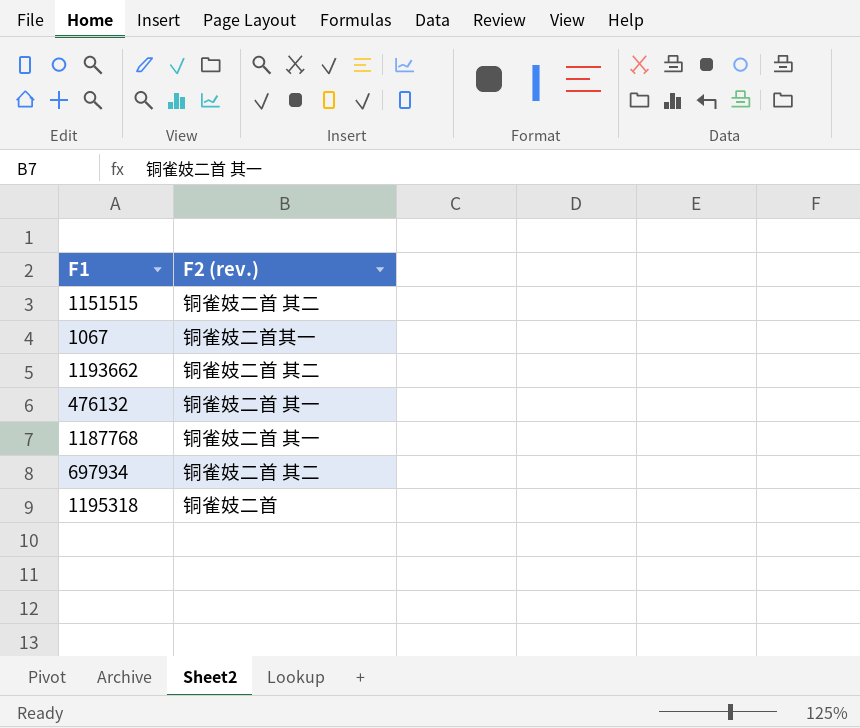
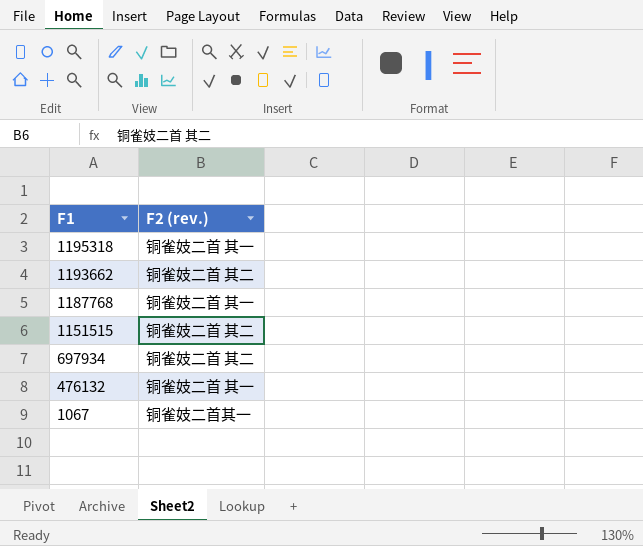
row order: none -> F1 descending
1195318 | F2 (rev.): 铜雀妓二首 -> 铜雀妓二首 其一

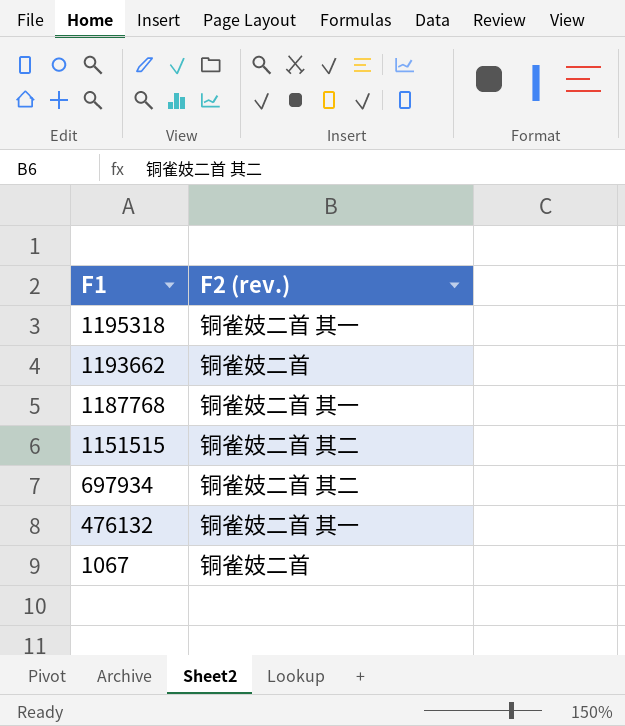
1193662 | F2 (rev.): 铜雀妓二首 其二 -> 铜雀妓二首
1067 | F2 (rev.): 铜雀妓二首其一 -> 铜雀妓二首

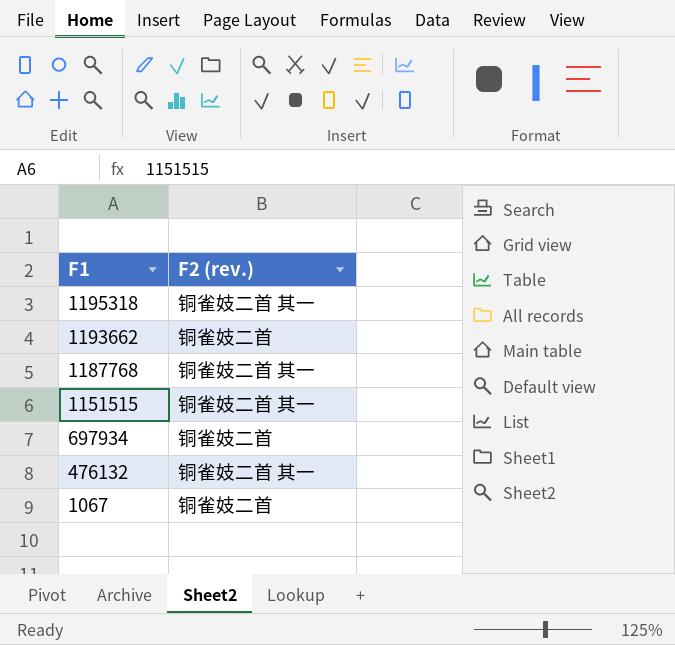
1151515 | F2 (rev.): 铜雀妓二首 其二 -> 铜雀妓二首 其一
697934 | F2 (rev.): 铜雀妓二首 其二 -> 铜雀妓二首

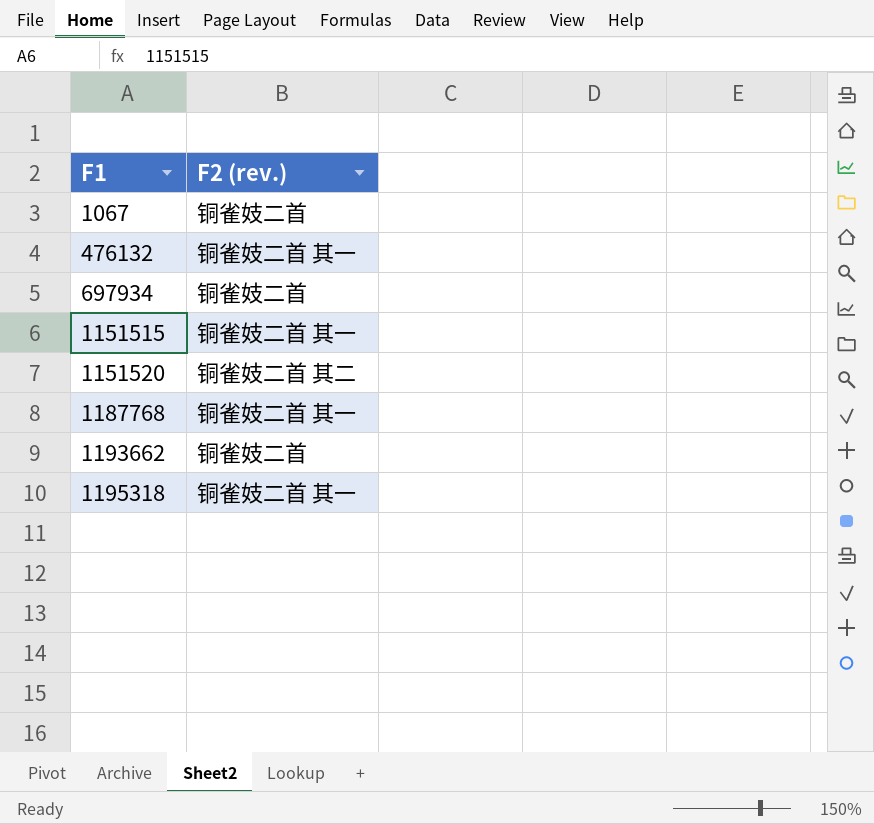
row order: F1 descending -> F1 ascending
row 1151520: none -> 铜雀妓二首 其二

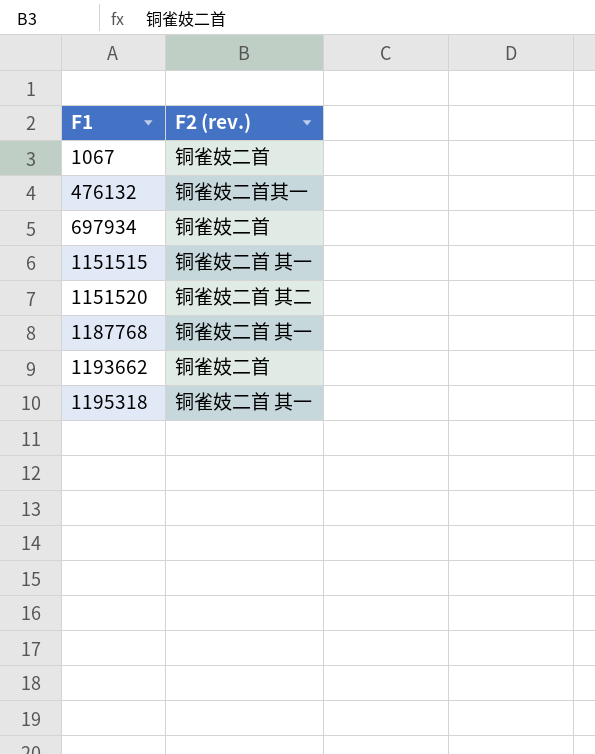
476132 | F2 (rev.): 铜雀妓二首 其一 -> 铜雀妓二首其一

